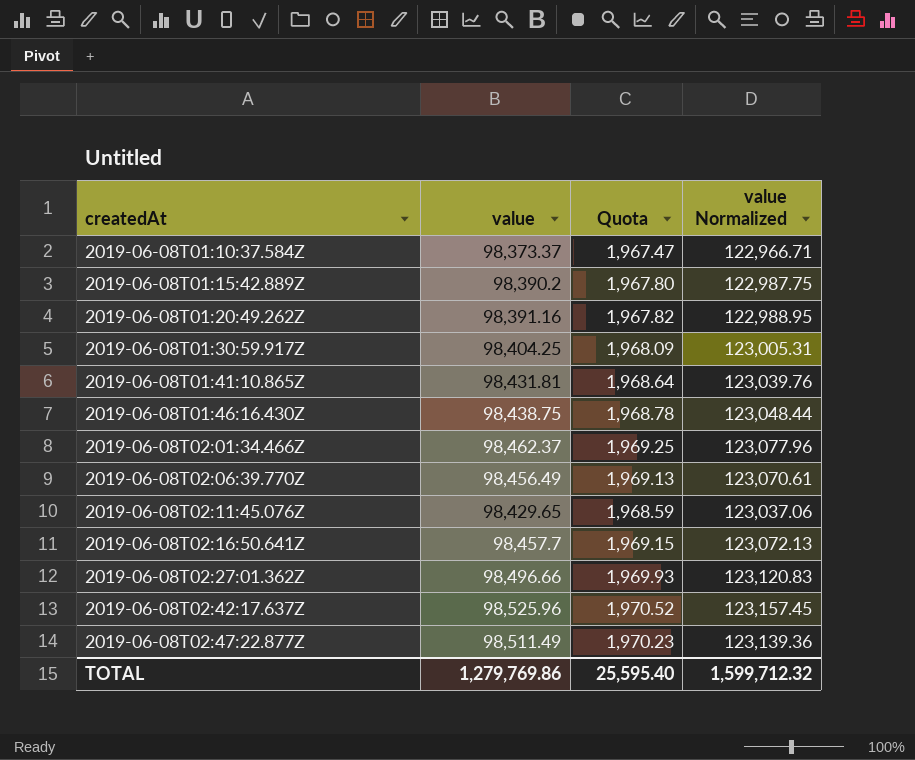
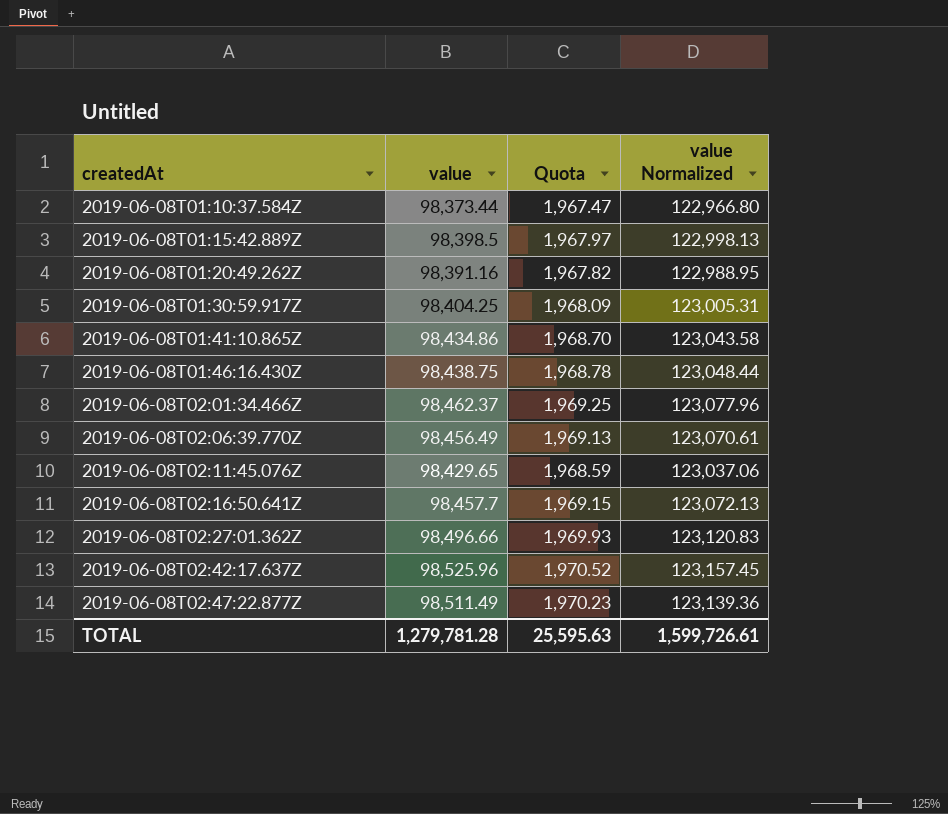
2019-06-08T01:10:37.584Z | value: 98,373.37 -> 98,373.44
2019-06-08T01:10:37.584Z | value Normalized: 122,966.71 -> 122,966.80
2019-06-08T01:15:42.889Z | value: 98,390.2 -> 98,398.5
2019-06-08T01:15:42.889Z | Quota: 1,967.80 -> 1,967.97
2019-06-08T01:15:42.889Z | value Normalized: 122,987.75 -> 122,998.13
2019-06-08T01:41:10.865Z | value: 98,431.81 -> 98,434.86
2019-06-08T01:41:10.865Z | Quota: 1,968.64 -> 1,968.70
2019-06-08T01:41:10.865Z | value Normalized: 123,039.76 -> 123,043.58
TOTAL | value: 1,279,769.86 -> 1,279,781.28
TOTAL | Quota: 25,595.40 -> 25,595.63
TOTAL | value Normalized: 1,599,712.32 -> 1,599,726.61

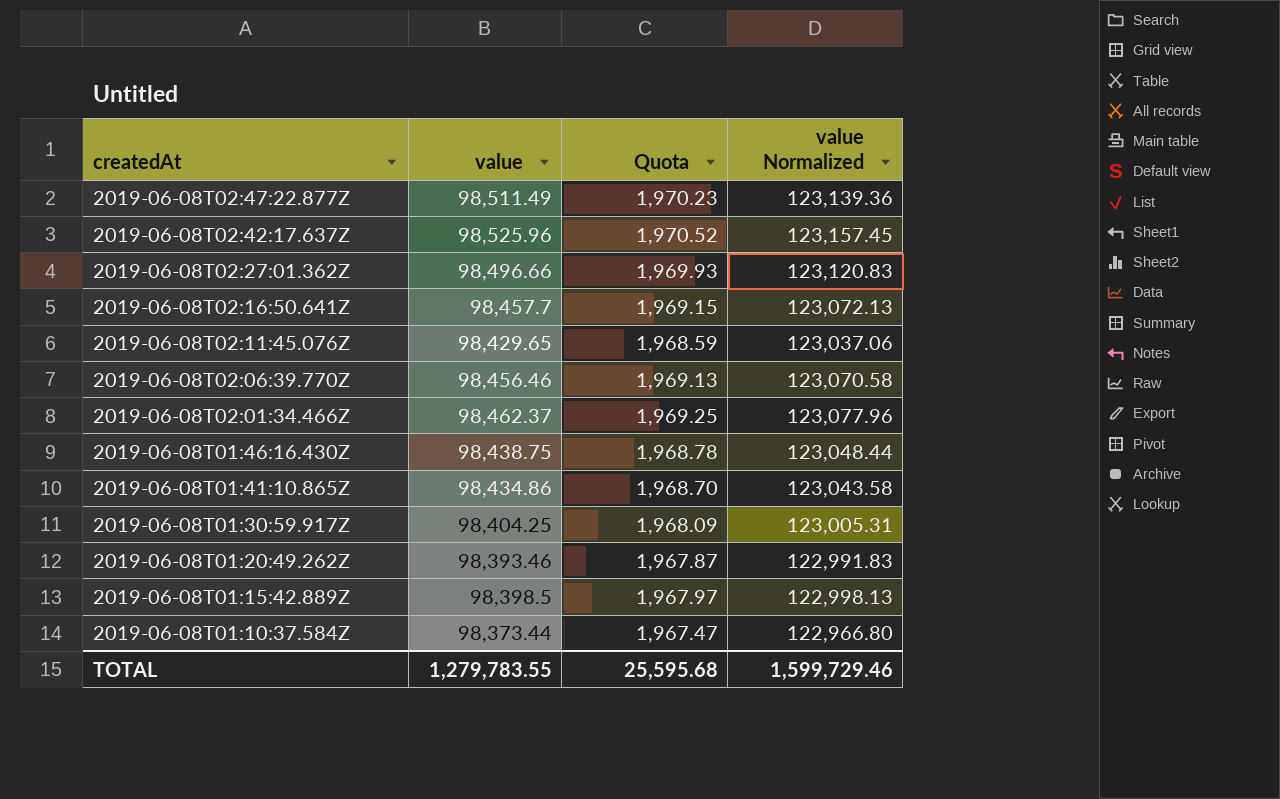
row order: createdAt ascending -> createdAt descending
2019-06-08T02:06:39.770Z | value: 98,456.49 -> 98,456.46
2019-06-08T02:06:39.770Z | value Normalized: 123,070.61 -> 123,070.58
2019-06-08T01:20:49.262Z | value: 98,391.16 -> 98,393.46
2019-06-08T01:20:49.262Z | Quota: 1,967.82 -> 1,967.87
2019-06-08T01:20:49.262Z | value Normalized: 122,988.95 -> 122,991.83
TOTAL | value: 1,279,781.28 -> 1,279,783.55
TOTAL | Quota: 25,595.63 -> 25,595.68
TOTAL | value Normalized: 1,599,726.61 -> 1,599,729.46

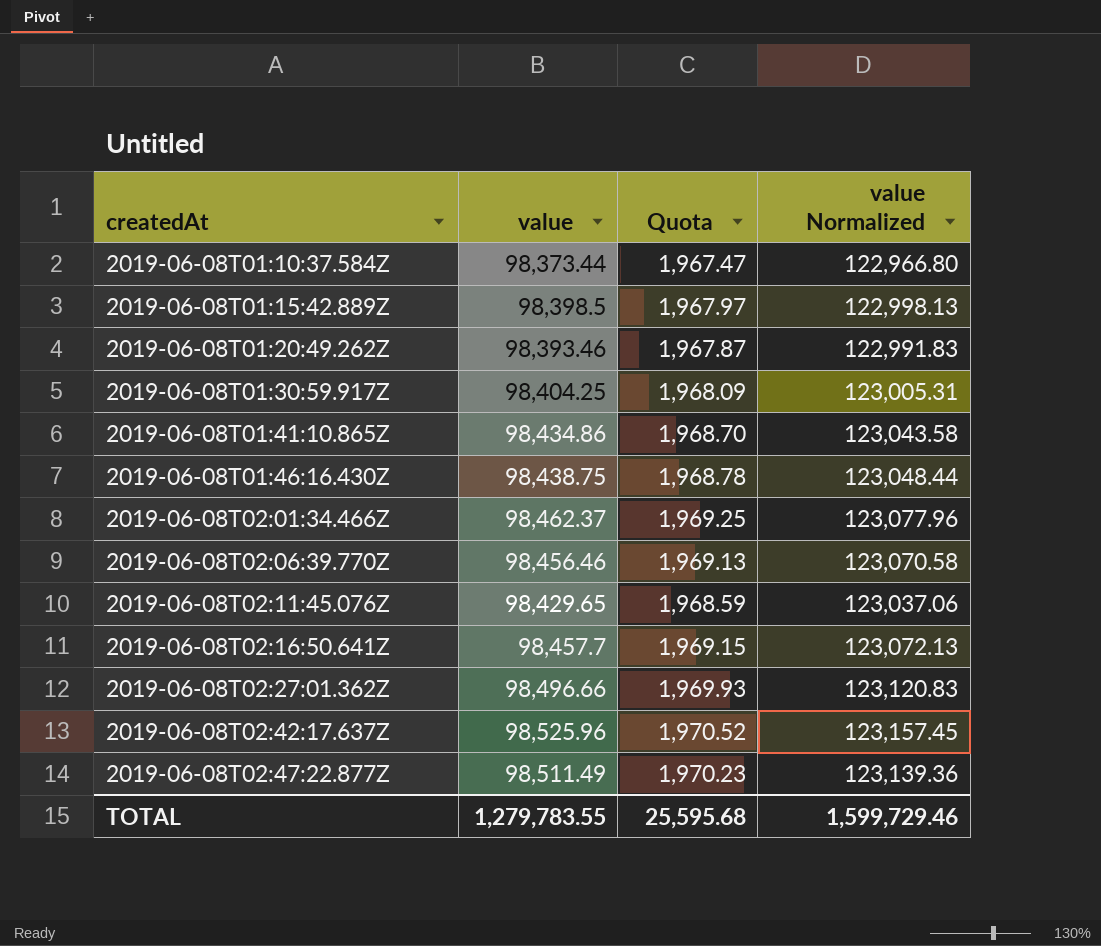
row order: createdAt descending -> createdAt ascending

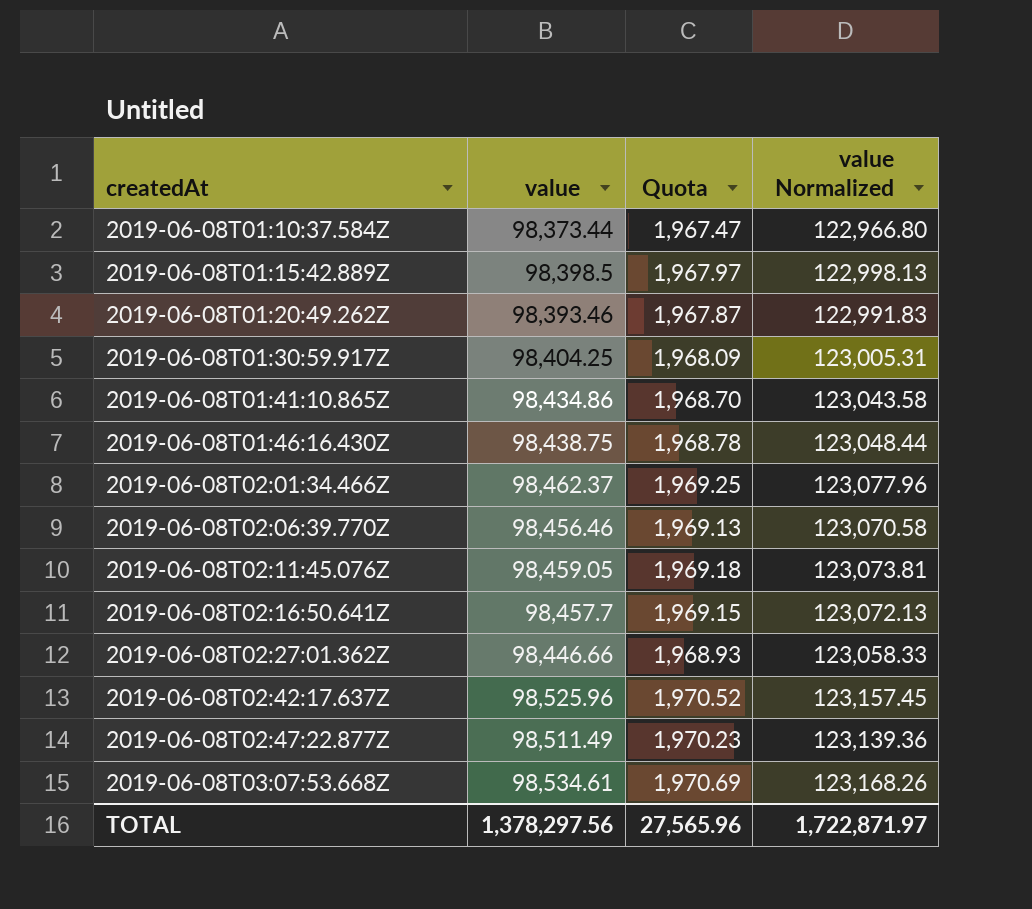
2019-06-08T02:11:45.076Z | value: 98,429.65 -> 98,459.05
2019-06-08T02:11:45.076Z | Quota: 1,968.59 -> 1,969.18
2019-06-08T02:11:45.076Z | value Normalized: 123,037.06 -> 123,073.81
2019-06-08T02:27:01.362Z | value: 98,496.66 -> 98,446.66
2019-06-08T02:27:01.362Z | Quota: 1,969.93 -> 1,968.93
2019-06-08T02:27:01.362Z | value Normalized: 123,120.83 -> 123,058.33
row 2019-06-08T03:07:53.668Z: none -> 98,534.61 | 1,970.69 | 123,168.26
TOTAL | value: 1,279,783.55 -> 1,378,297.56
TOTAL | Quota: 25,595.68 -> 27,565.96
TOTAL | value Normalized: 1,599,729.46 -> 1,722,871.97

